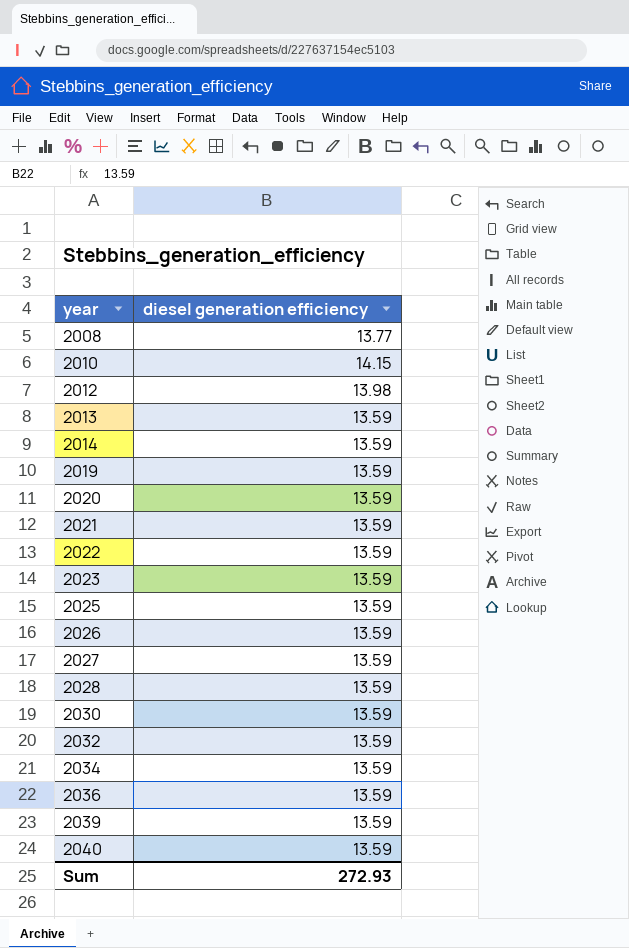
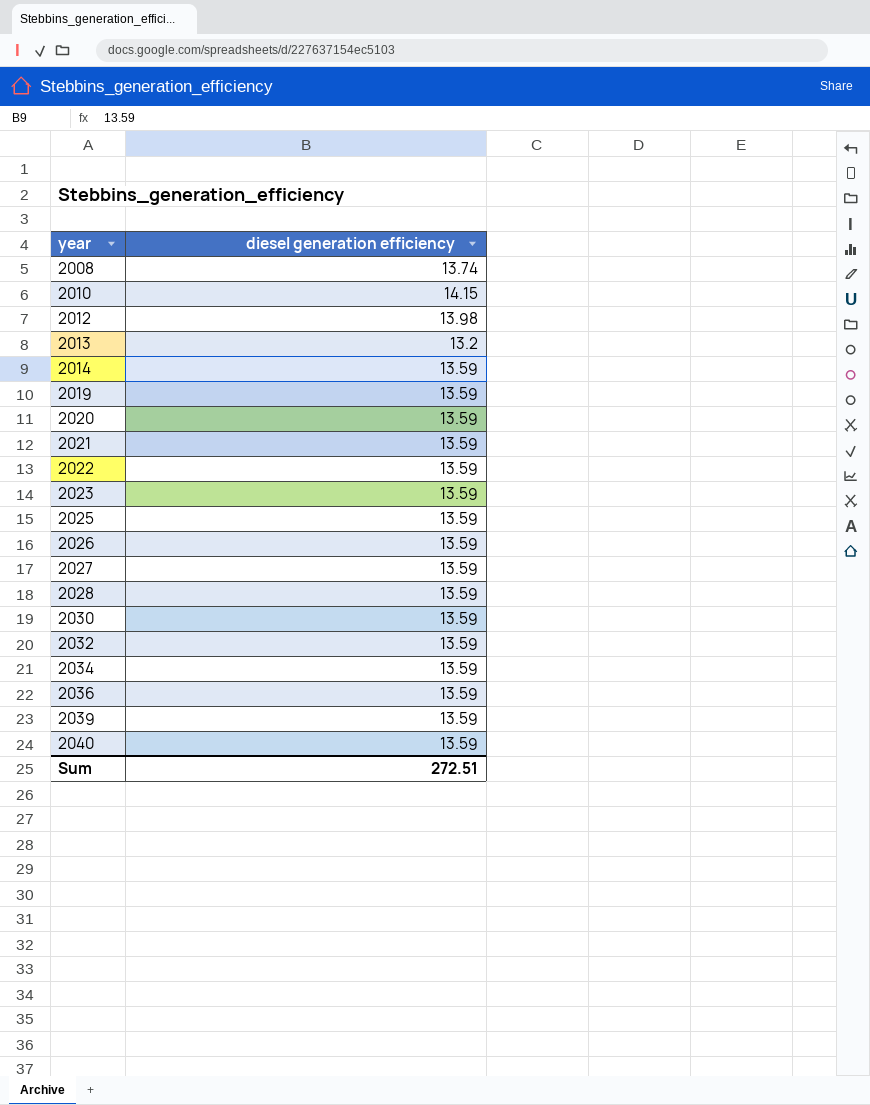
2008 | diesel generation efficiency: 13.77 -> 13.74
2013 | diesel generation efficiency: 13.59 -> 13.2
Sum | diesel generation efficiency: 272.93 -> 272.51

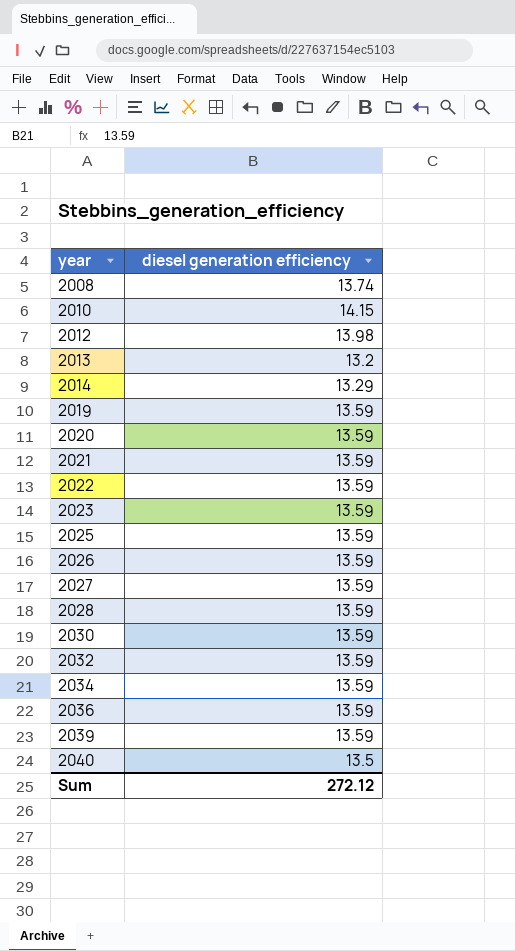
2014 | diesel generation efficiency: 13.59 -> 13.29
2040 | diesel generation efficiency: 13.59 -> 13.5
Sum | diesel generation efficiency: 272.51 -> 272.12

